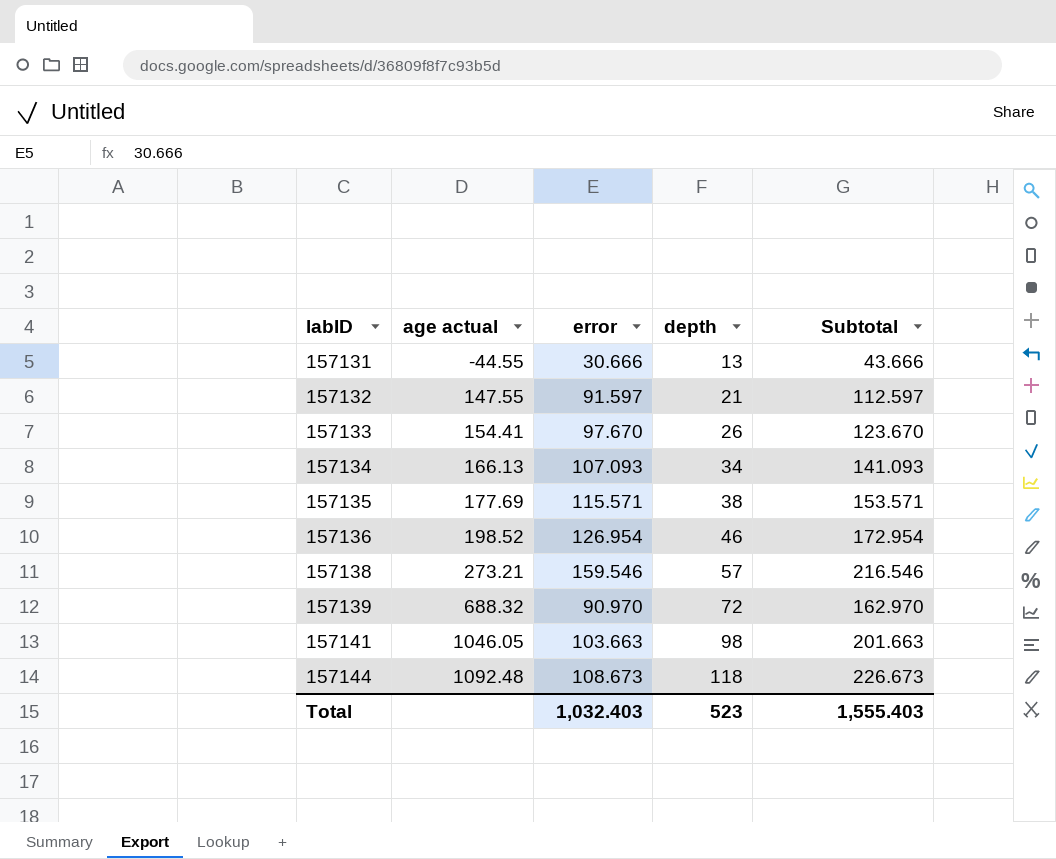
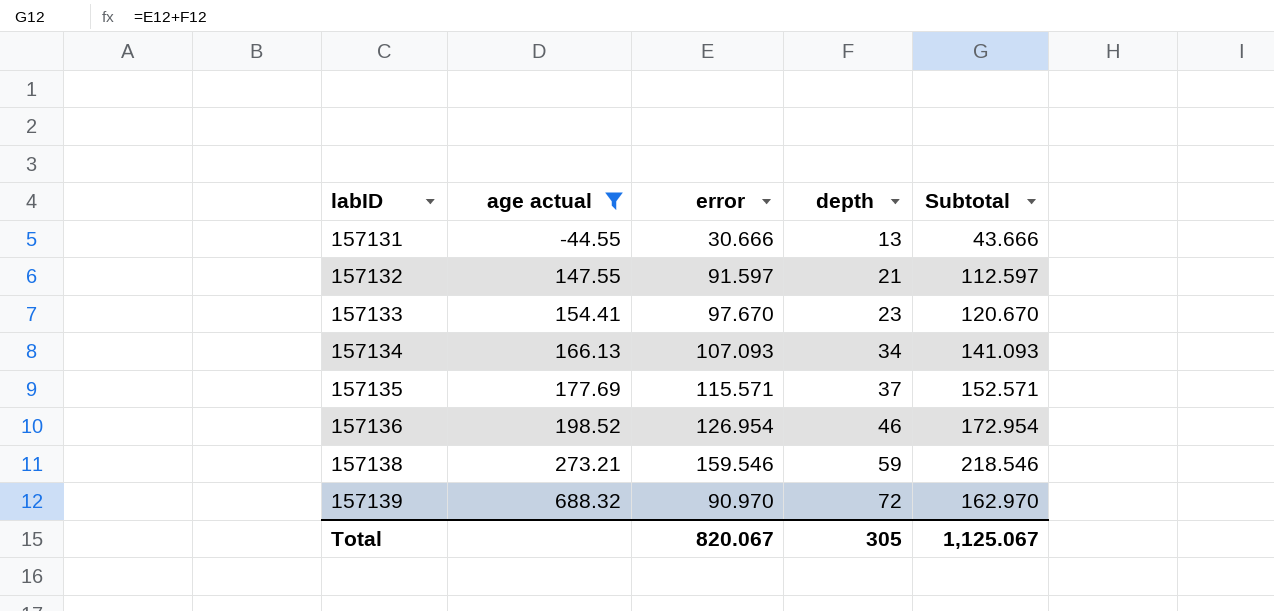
filter: none -> age actual <= 688.32
157133 | depth: 26 -> 23
157133 | Subtotal: 123.670 -> 120.670
157135 | depth: 38 -> 37
157135 | Subtotal: 153.571 -> 152.571
157138 | depth: 57 -> 59
157138 | Subtotal: 216.546 -> 218.546
Total | error: 1,032.403 -> 820.067
Total | depth: 523 -> 305
Total | Subtotal: 1,555.403 -> 1,125.067

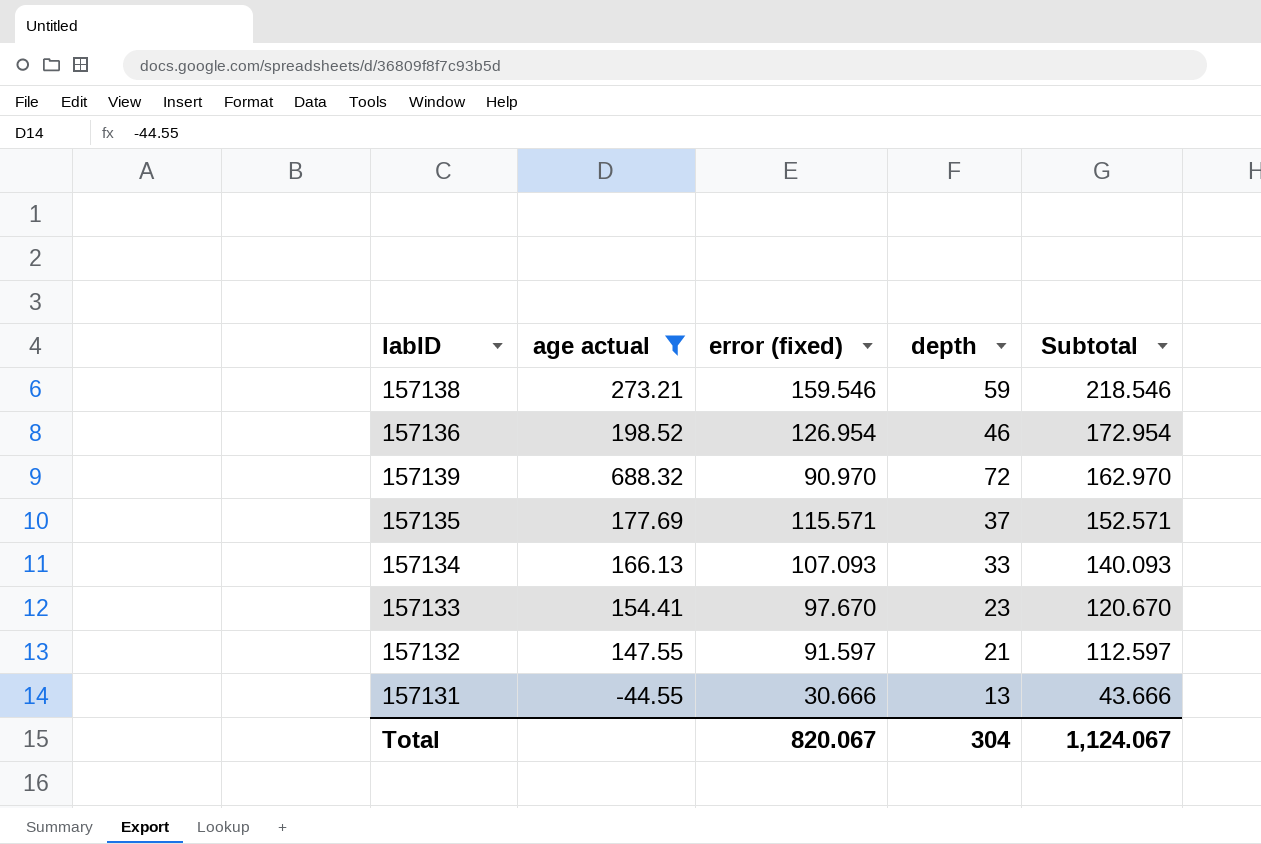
row order: labID ascending -> Subtotal descending
column name: error -> error (fixed)
157134 | depth: 34 -> 33
157134 | Subtotal: 141.093 -> 140.093
Total | depth: 305 -> 304
Total | Subtotal: 1,125.067 -> 1,124.067

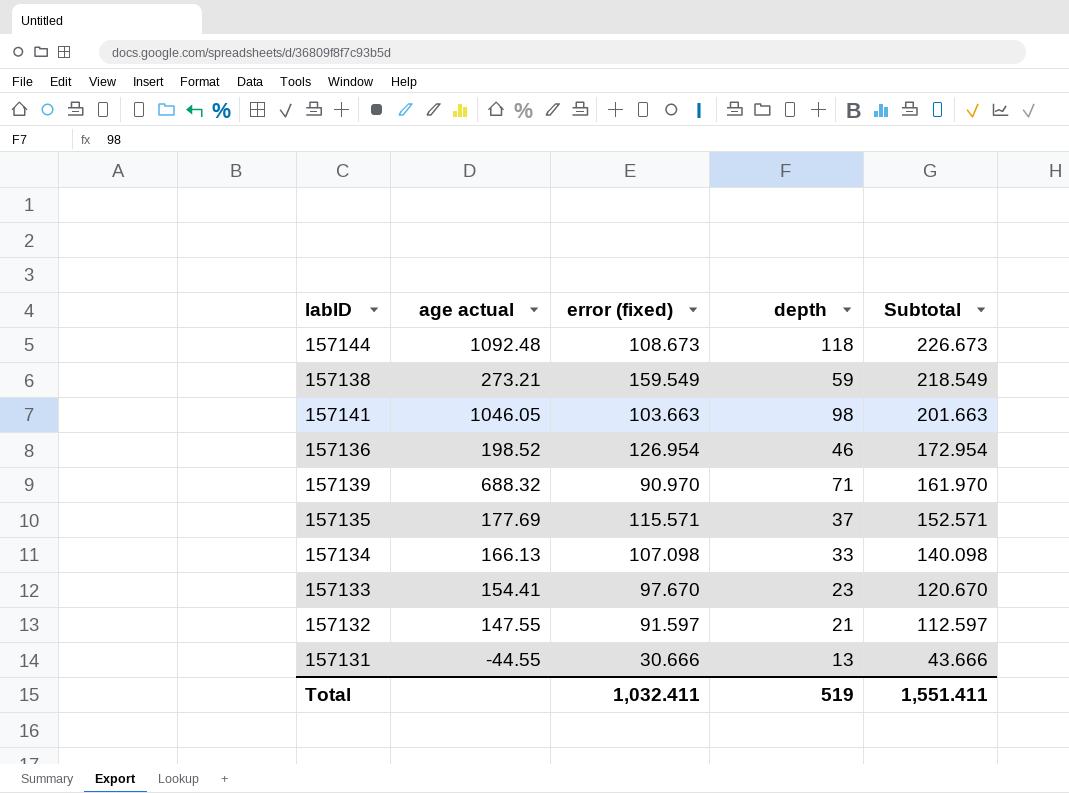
filter: age actual <= 688.32 -> none
157138 | error (fixed): 159.546 -> 159.549
157138 | Subtotal: 218.546 -> 218.549
157139 | depth: 72 -> 71
157139 | Subtotal: 162.970 -> 161.970
157134 | error (fixed): 107.093 -> 107.098
157134 | Subtotal: 140.093 -> 140.098
Total | error (fixed): 820.067 -> 1,032.411
Total | depth: 304 -> 519
Total | Subtotal: 1,124.067 -> 1,551.411

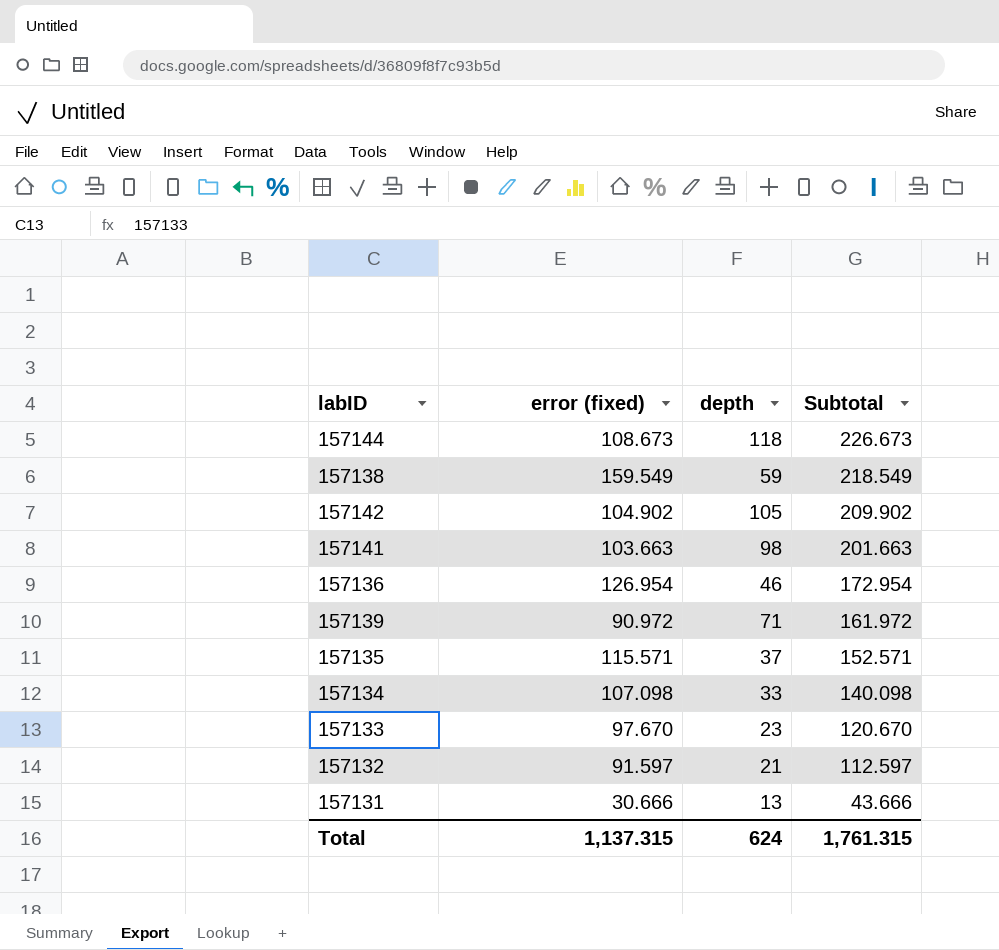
column age actual | position: 2 -> none
row 157142: none -> 104.902 | 105 | 209.902
157139 | error (fixed): 90.970 -> 90.972
157139 | Subtotal: 161.970 -> 161.972
Total | error (fixed): 1,032.411 -> 1,137.315
Total | depth: 519 -> 624
Total | Subtotal: 1,551.411 -> 1,761.315

